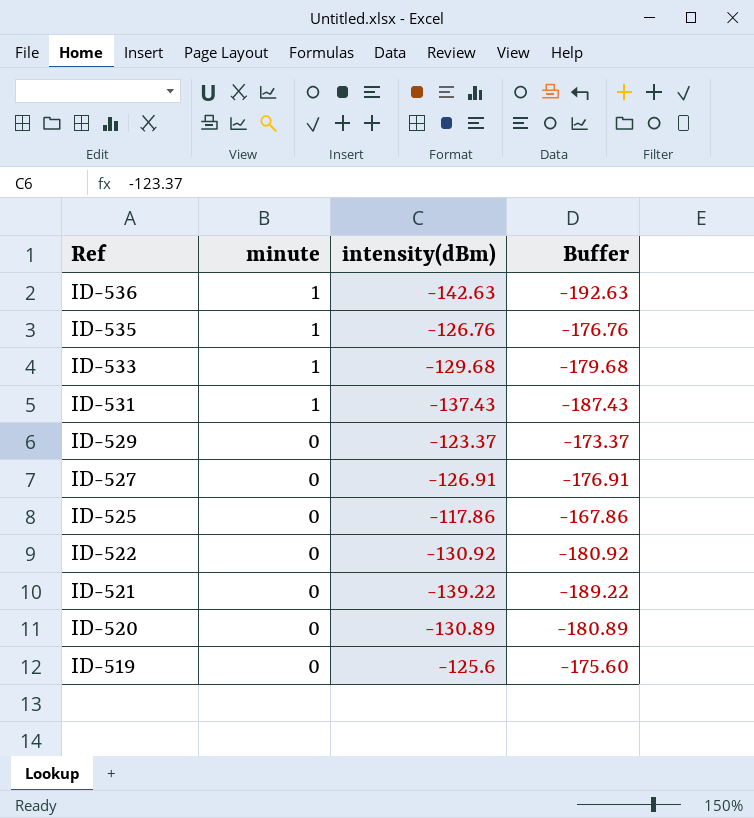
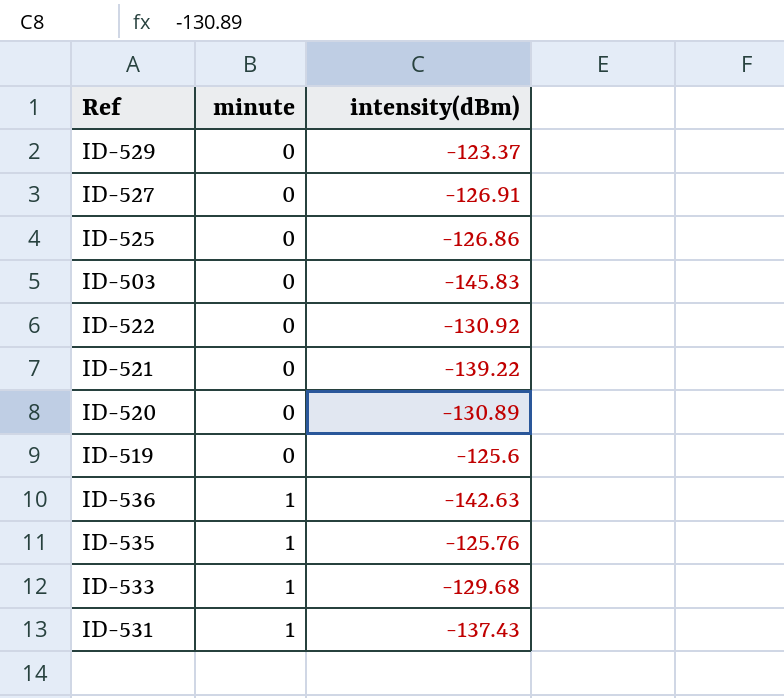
row order: Ref descending -> minute ascending
column Buffer | formula: [intensity(dBm)] - 50 -> none
ID-525 | intensity(dBm): -117.86 -> -126.86
row ID-503: none -> 0 | -145.83
ID-535 | intensity(dBm): -126.76 -> -125.76

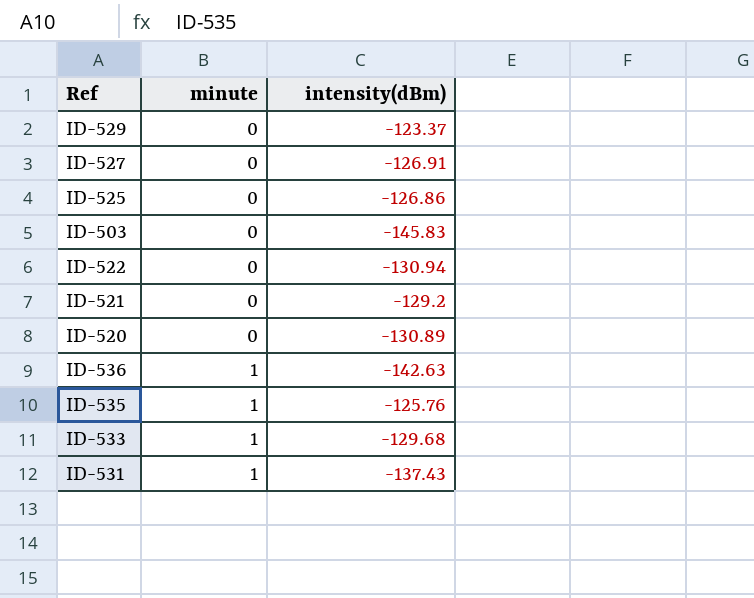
row ID-519: 0 | -125.6 -> none
ID-522 | intensity(dBm): -130.92 -> -130.94
ID-521 | intensity(dBm): -139.22 -> -129.2

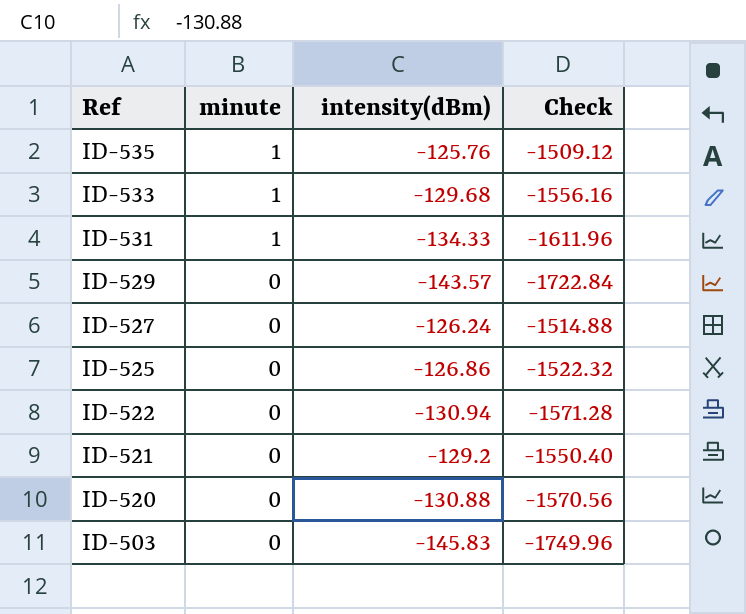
row order: minute ascending -> Ref descending
column Check | formula: none -> [intensity(dBm)] * 12
row ID-536: 1 | -142.63 -> none
ID-531 | intensity(dBm): -137.43 -> -134.33
ID-529 | intensity(dBm): -123.37 -> -143.57
ID-527 | intensity(dBm): -126.91 -> -126.24
ID-520 | intensity(dBm): -130.89 -> -130.88

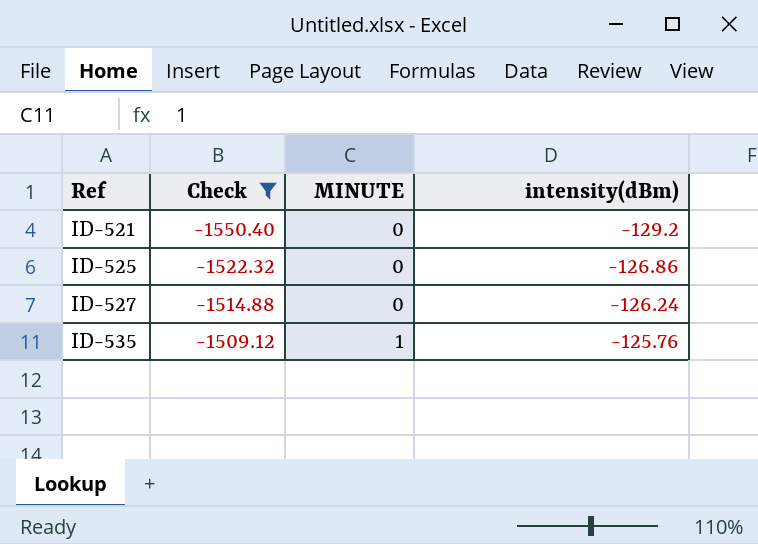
filter: none -> Check >= -1550.40
row order: Ref descending -> Ref ascending
column Check | position: 4 -> 2
column name: minute -> MINUTE

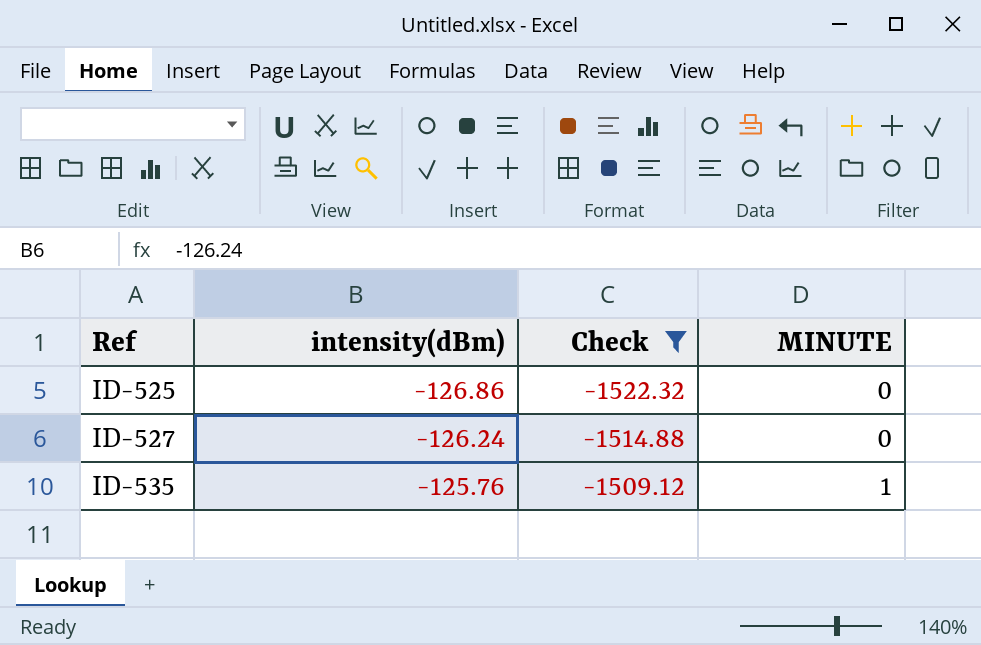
column intensity(dBm) | position: 4 -> 2
row ID-521: -1550.40 | 0 | -129.2 -> none

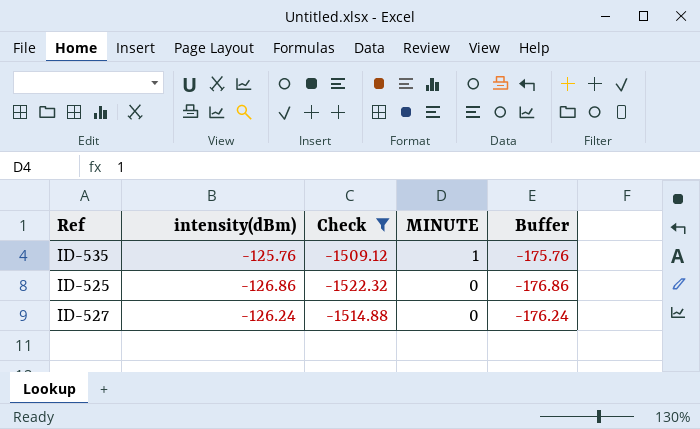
row order: Ref ascending -> MINUTE descending
column Buffer | formula: none -> [intensity(dBm)] - 50

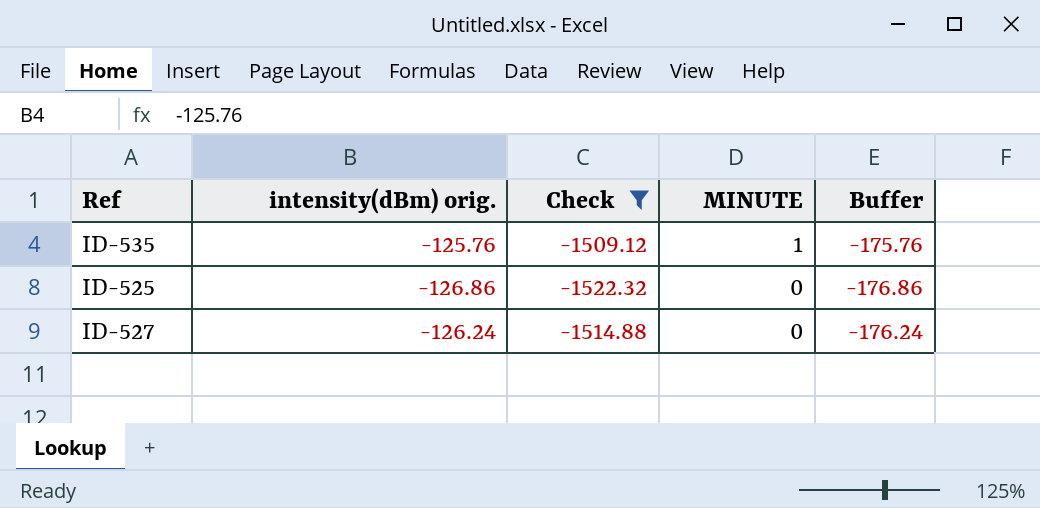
column name: intensity(dBm) -> intensity(dBm) orig.

